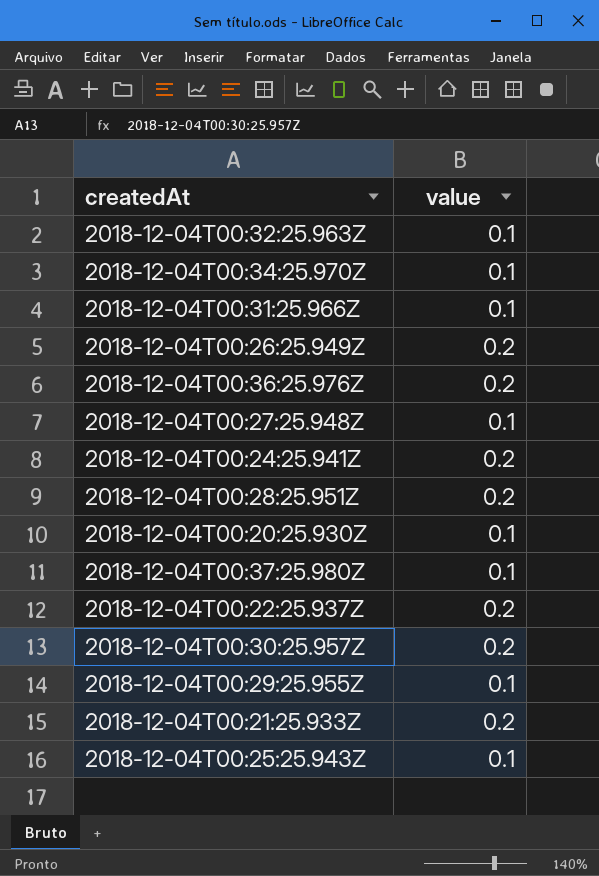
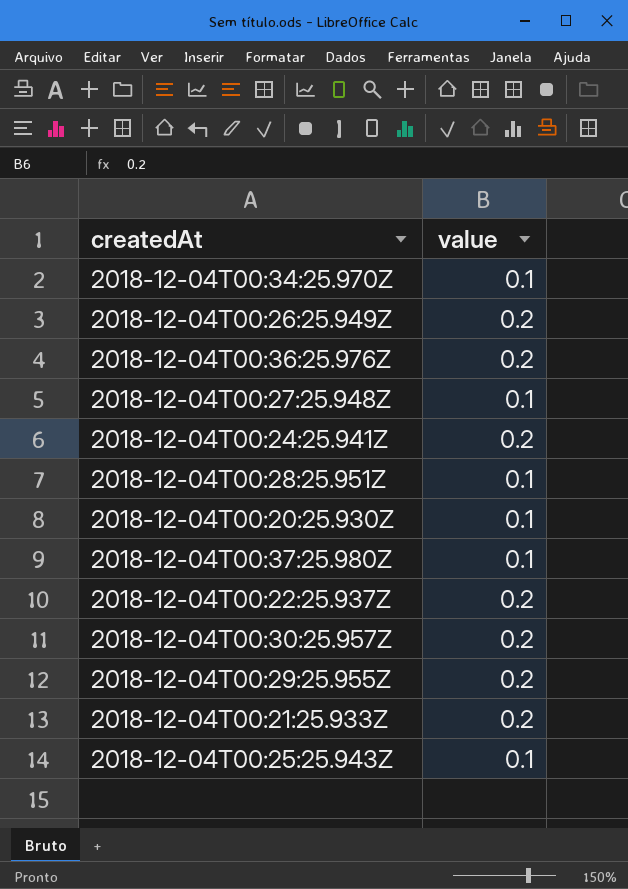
row 2018-12-04T00:32:25.963Z: 0.1 -> none
row 2018-12-04T00:31:25.966Z: 0.1 -> none
2018-12-04T00:28:25.951Z | value: 0.2 -> 0.1
2018-12-04T00:29:25.955Z | value: 0.1 -> 0.2

